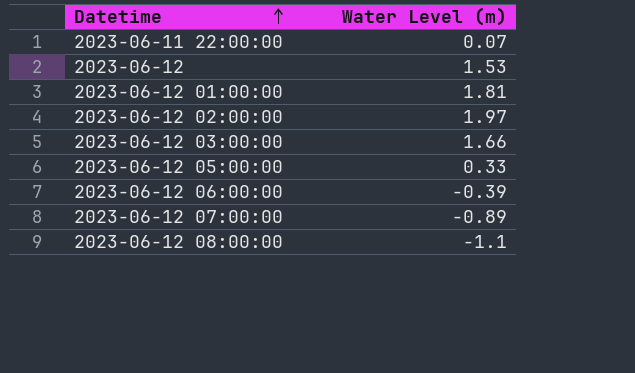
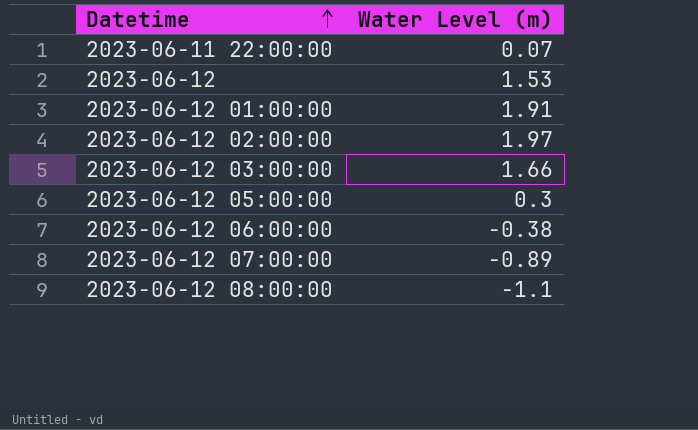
2023-06-12 01:00:00 | Water Level (m): 1.81 -> 1.91
2023-06-12 05:00:00 | Water Level (m): 0.33 -> 0.3
2023-06-12 06:00:00 | Water Level (m): -0.39 -> -0.38

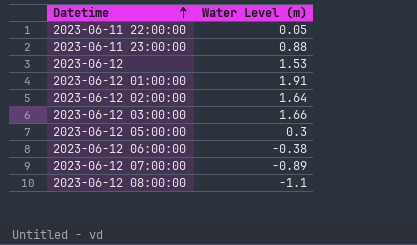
2023-06-11 22:00:00 | Water Level (m): 0.07 -> 0.05
row 2023-06-11 23:00:00: none -> 0.88
2023-06-12 02:00:00 | Water Level (m): 1.97 -> 1.64

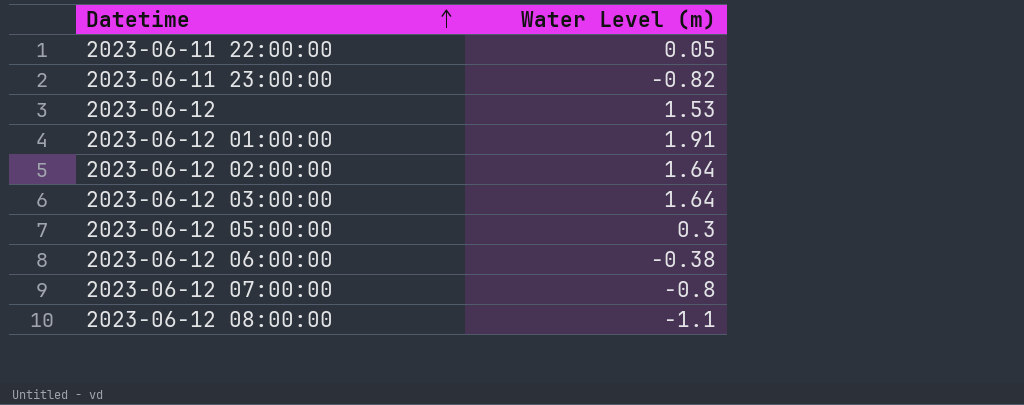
2023-06-11 23:00:00 | Water Level (m): 0.88 -> -0.82
2023-06-12 03:00:00 | Water Level (m): 1.66 -> 1.64
2023-06-12 07:00:00 | Water Level (m): -0.89 -> -0.8

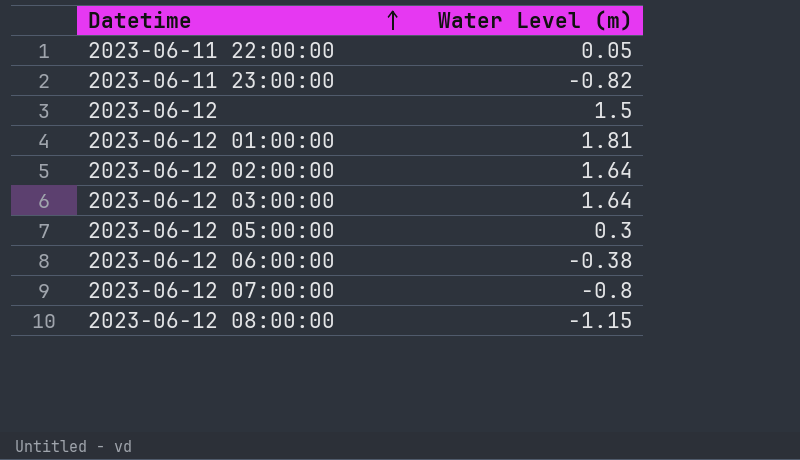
2023-06-12 | Water Level (m): 1.53 -> 1.5
2023-06-12 01:00:00 | Water Level (m): 1.91 -> 1.81
2023-06-12 08:00:00 | Water Level (m): -1.1 -> -1.15

